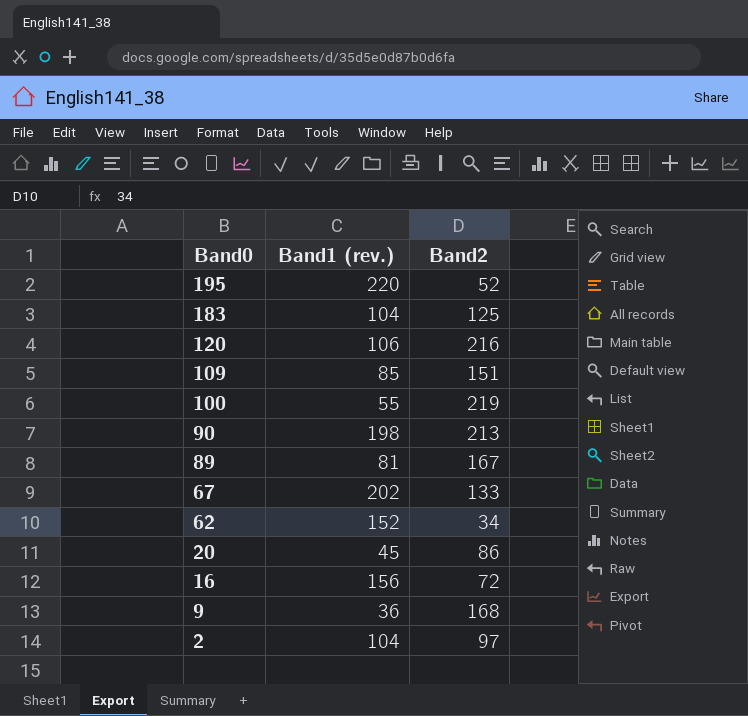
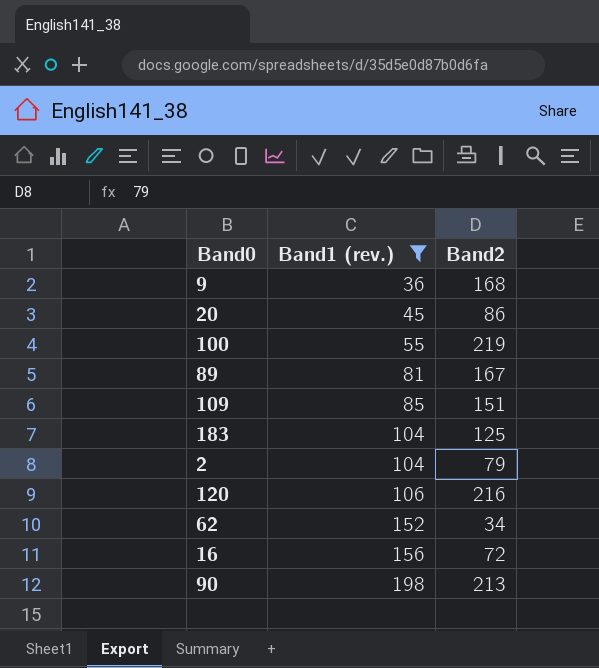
filter: none -> Band1 (rev.) <= 198
row order: Band0 descending -> Band1 (rev.) ascending
2 | Band2: 97 -> 79

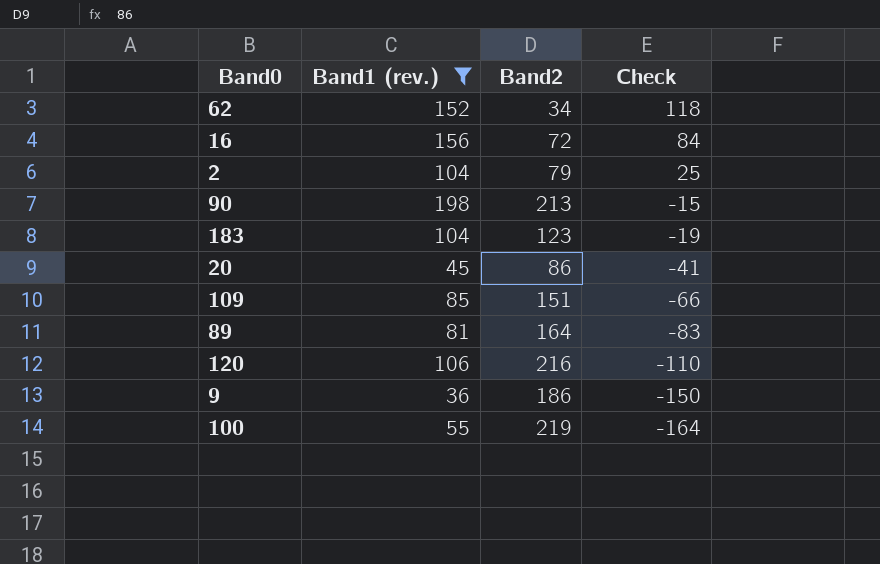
row order: Band1 (rev.) ascending -> Check descending
column Check | formula: none -> [Band1 (rev.)] - [Band2]
183 | Band2: 125 -> 123
89 | Band2: 167 -> 164
9 | Band2: 168 -> 186

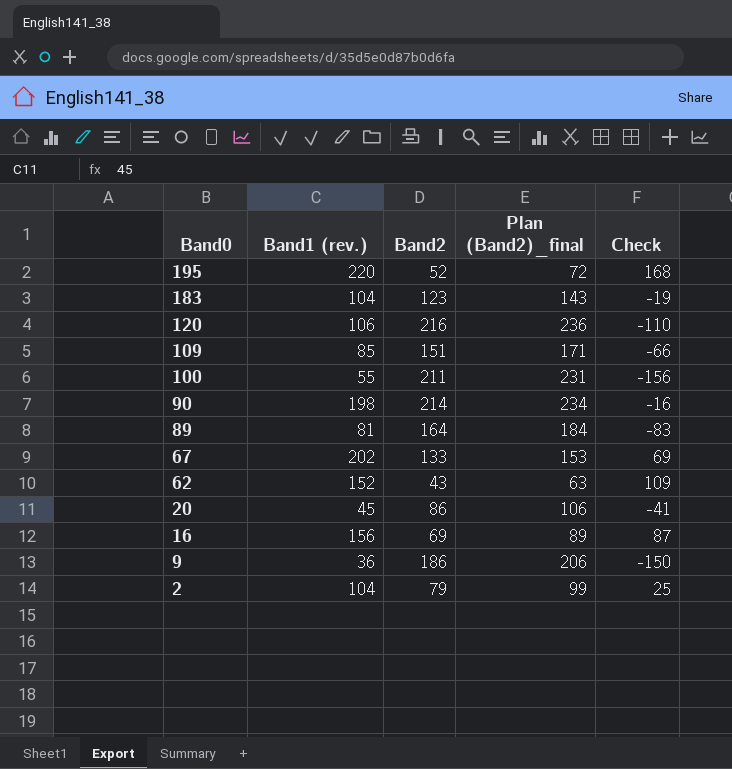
filter: Band1 (rev.) <= 198 -> none
row order: Check descending -> Band0 descending
column Plan (Band2)_final | formula: none -> [Band2] + 20
100 | Band2: 219 -> 211
100 | Check: -164 -> -156
90 | Band2: 213 -> 214
90 | Check: -15 -> -16
62 | Band2: 34 -> 43
62 | Check: 118 -> 109
16 | Band2: 72 -> 69
16 | Check: 84 -> 87

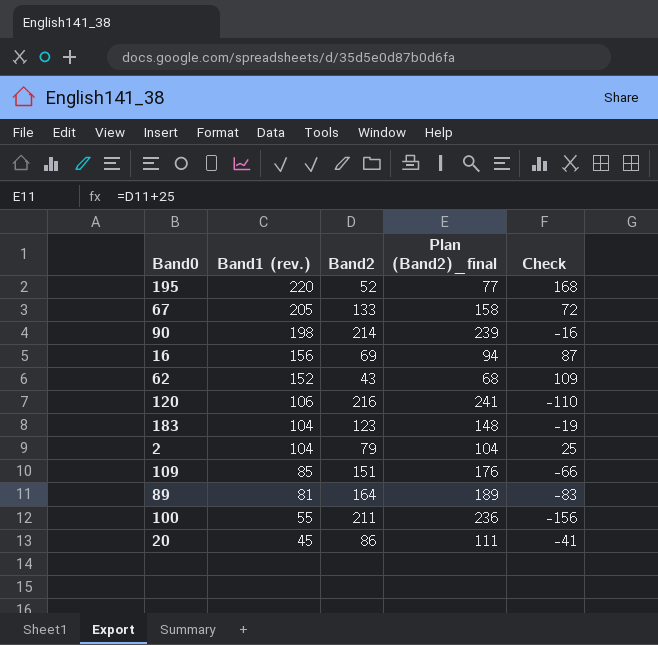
row order: Band0 descending -> Band1 (rev.) descending
column Plan (Band2)_final | formula: [Band2] + 20 -> [Band2] + 25
row 9: 36 | 186 | 206 | -150 -> none
67 | Band1 (rev.): 202 -> 205
67 | Check: 69 -> 72

